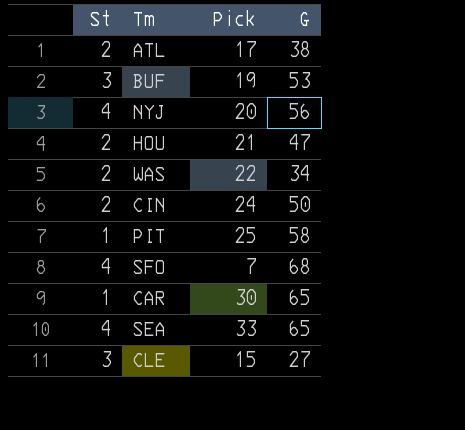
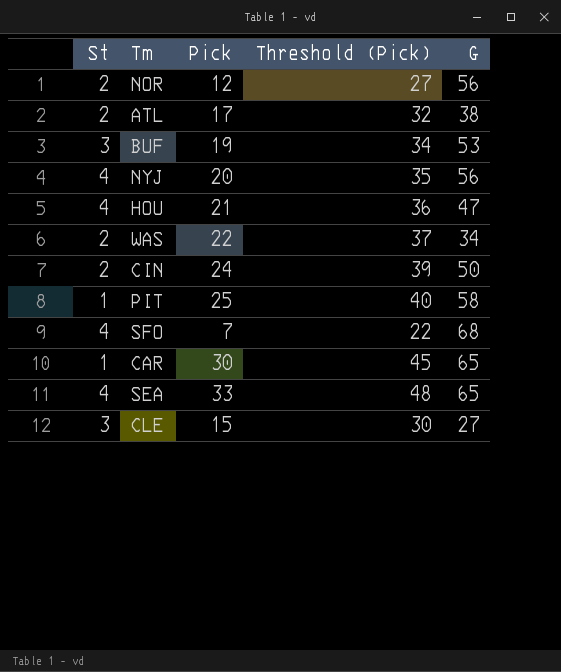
column Threshold (Pick) | formula: none -> [Pick] + 15
row NOR: none -> 2 | 12 | 27 | 56
HOU | St: 2 -> 4

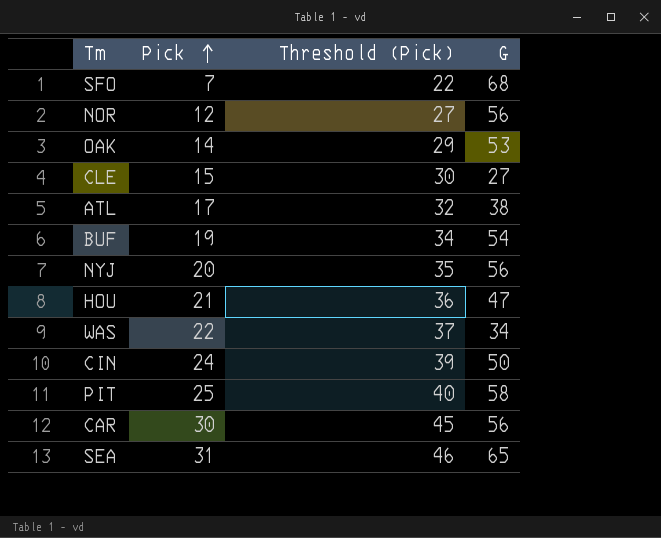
row order: none -> Pick ascending
column St | position: 1 -> none
row OAK: none -> 14 | 29 | 53
BUF | G: 53 -> 54
CAR | G: 65 -> 56
SEA | Pick: 33 -> 31
SEA | Threshold (Pick): 48 -> 46

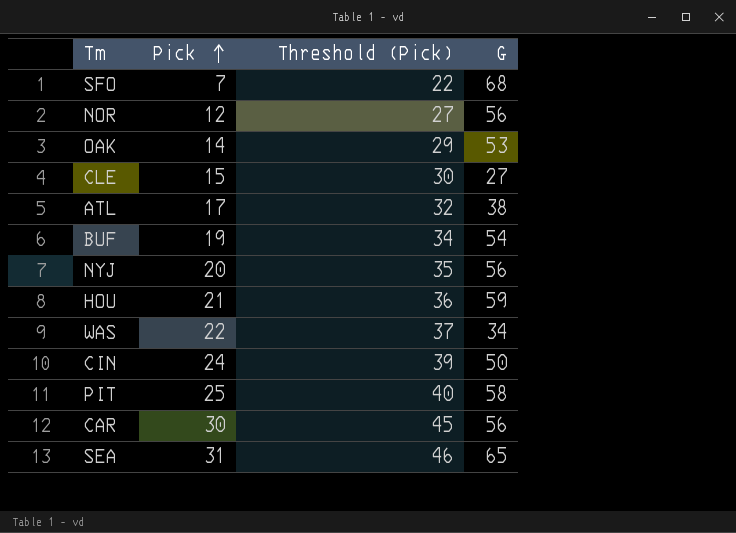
HOU | G: 47 -> 59

